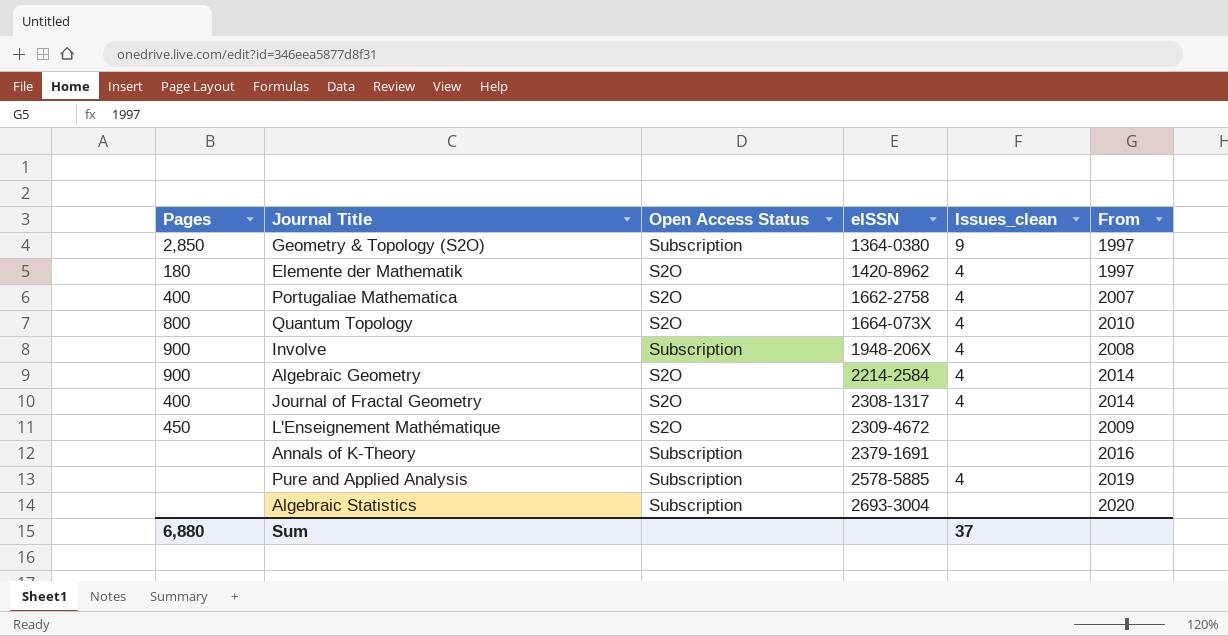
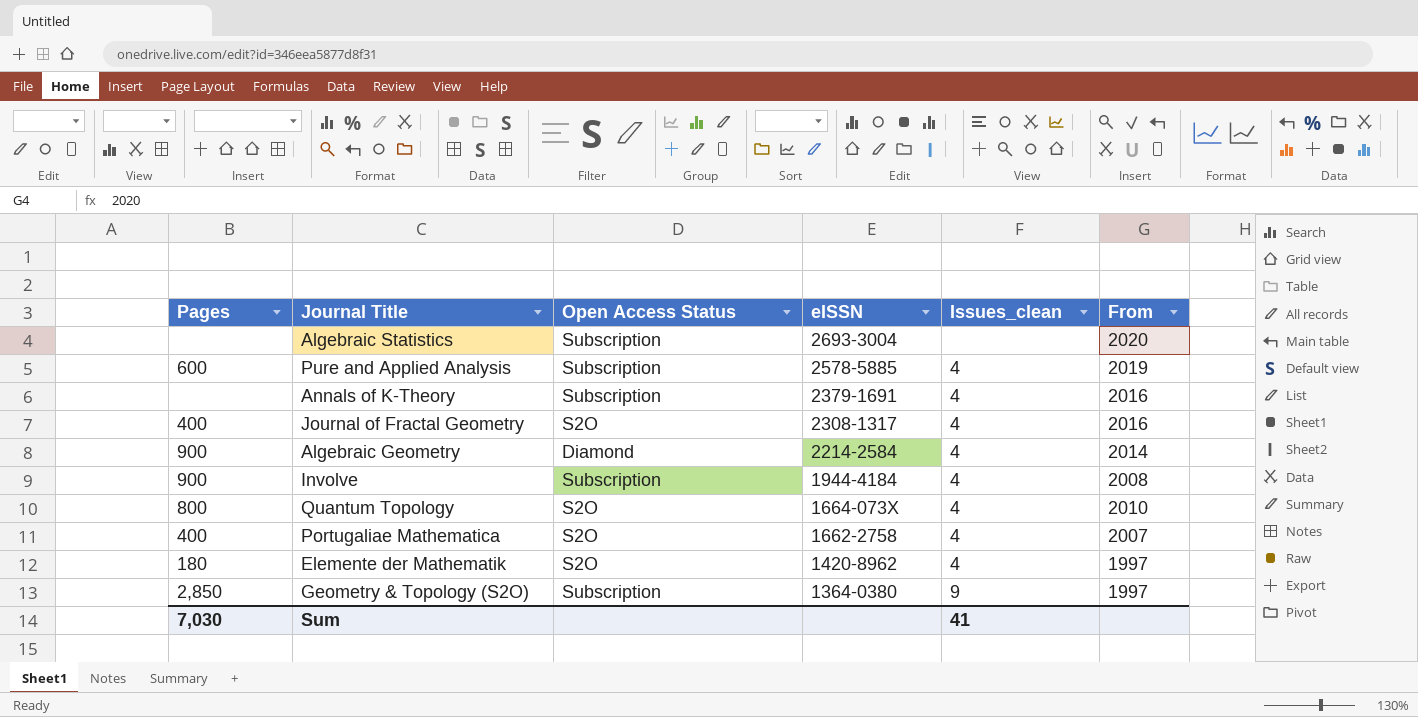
row order: eISSN ascending -> eISSN descending
row L'Enseignement Mathématique: 450 | S2O | 2309-4672 | none | 2009 -> none
Pure and Applied Analysis | Pages: none -> 600
Annals of K-Theory | Issues_clean: none -> 4
Journal of Fractal Geometry | From: 2014 -> 2016
Algebraic Geometry | Open Access Status: S2O -> Diamond
Involve | eISSN: 1948-206X -> 1944-4184
Sum | Pages: 6,880 -> 7,030
Sum | Issues_clean: 37 -> 41

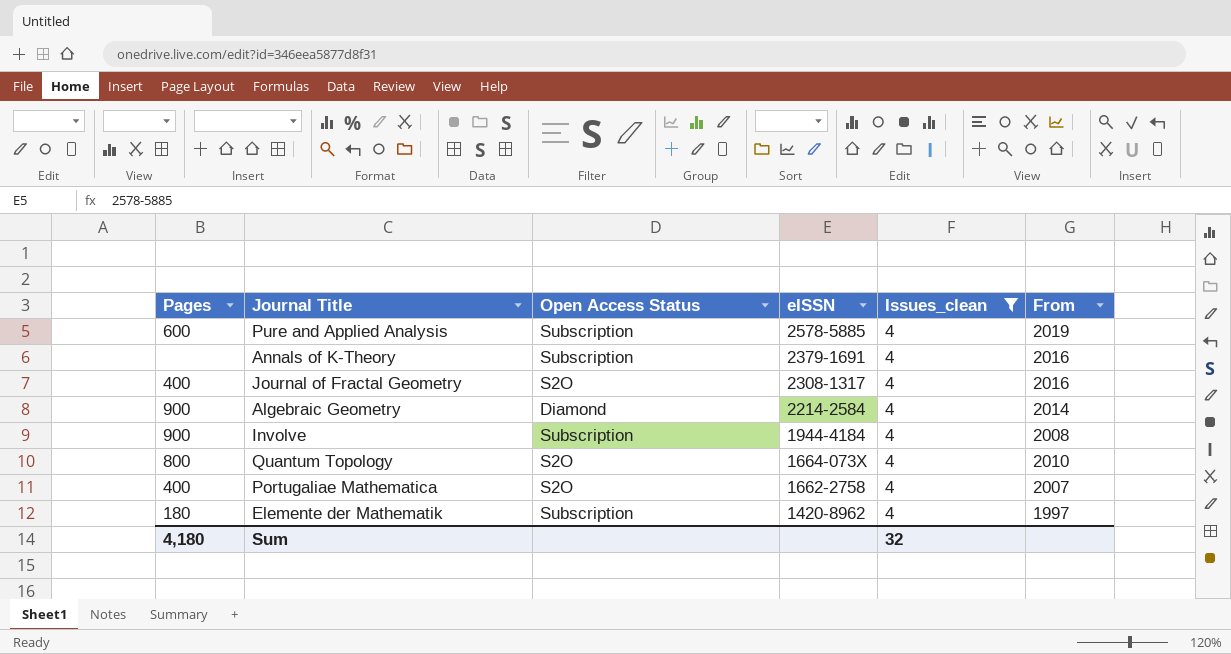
filter: none -> Issues_clean = 4
Elemente der Mathematik | Open Access Status: S2O -> Subscription
Sum | Pages: 7,030 -> 4,180
Sum | Issues_clean: 41 -> 32

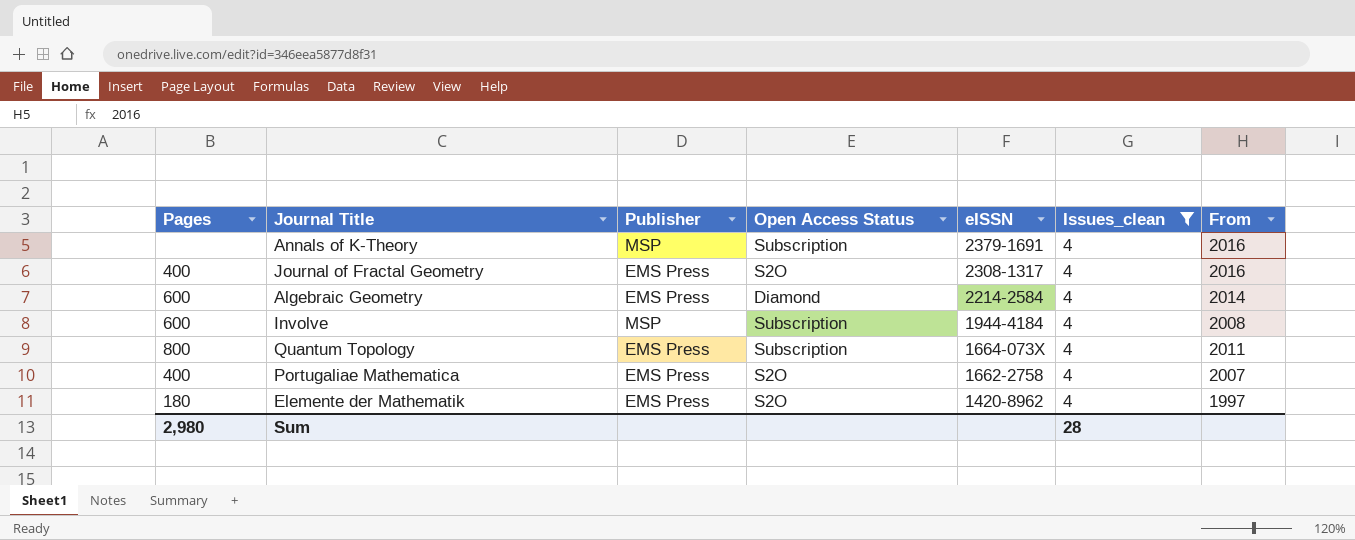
column Publisher | position: none -> 3
row Pure and Applied Analysis: 600 | Subscription | 2578-5885 | 4 | 2019 -> none
Algebraic Geometry | Pages: 900 -> 600
Involve | Pages: 900 -> 600
Quantum Topology | Open Access Status: S2O -> Subscription
Quantum Topology | From: 2010 -> 2011
Elemente der Mathematik | Open Access Status: Subscription -> S2O
Sum | Pages: 4,180 -> 2,980
Sum | Issues_clean: 32 -> 28

